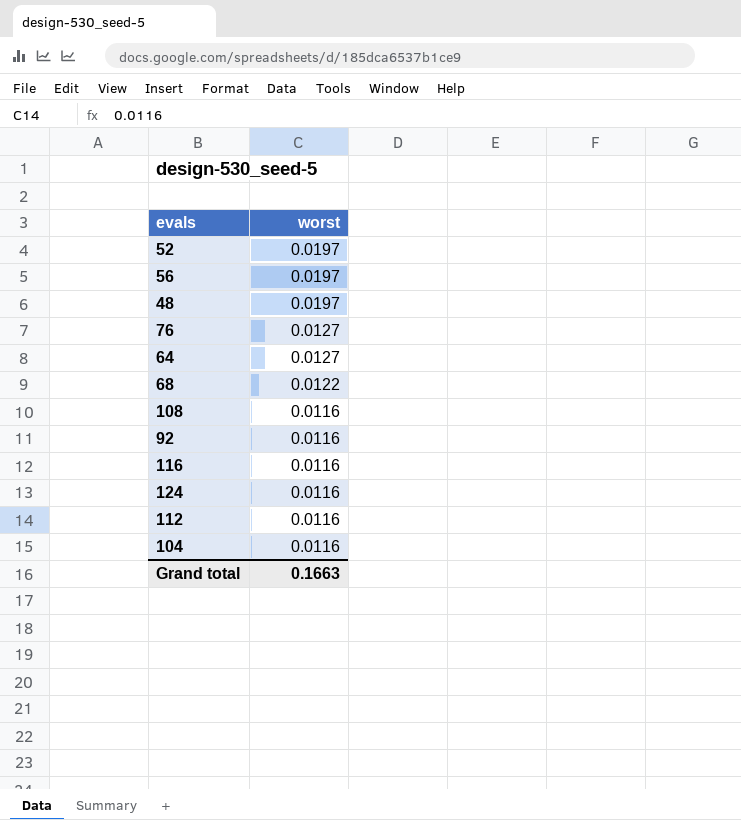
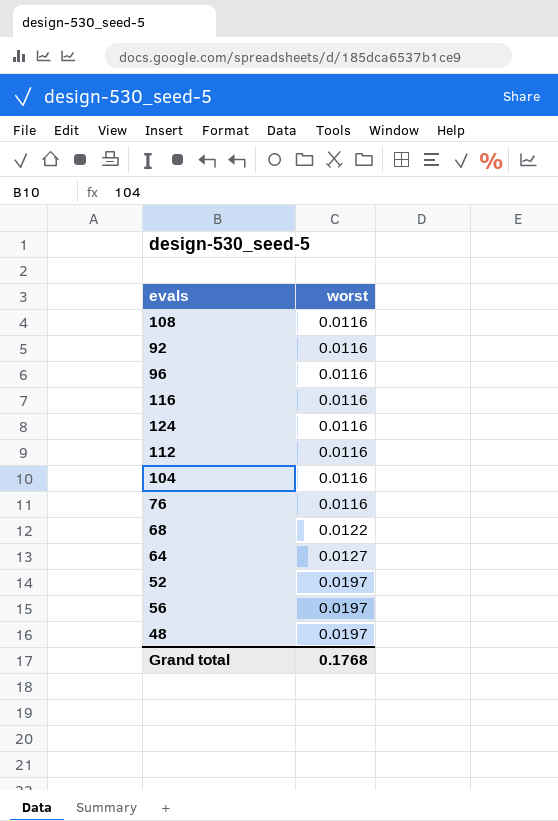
row order: worst descending -> worst ascending
row 96: none -> 0.0116
76 | worst: 0.0127 -> 0.0116
Grand total | worst: 0.1663 -> 0.1768

